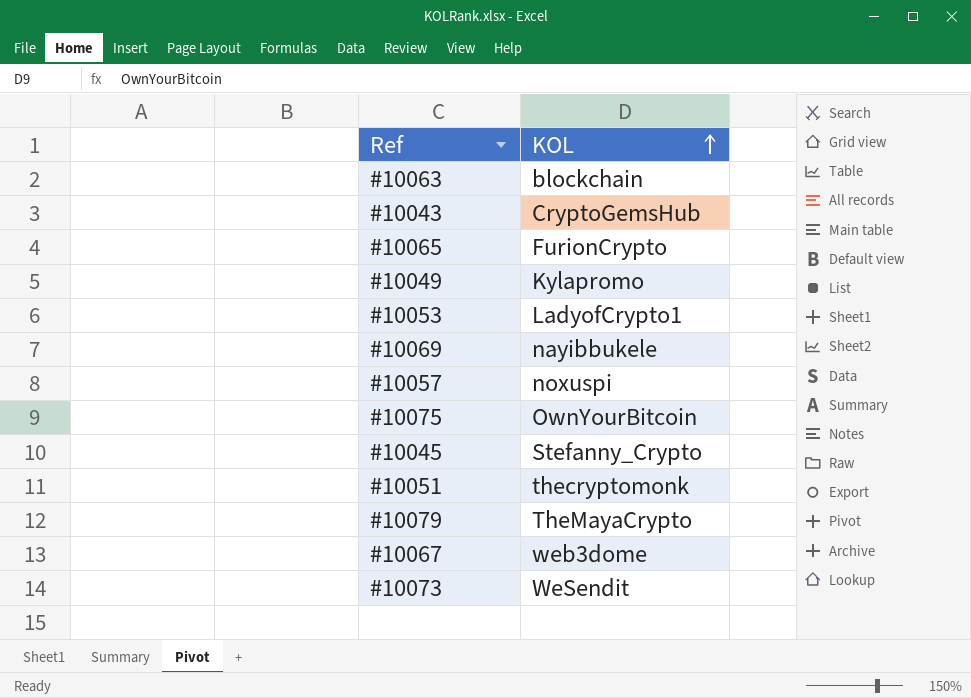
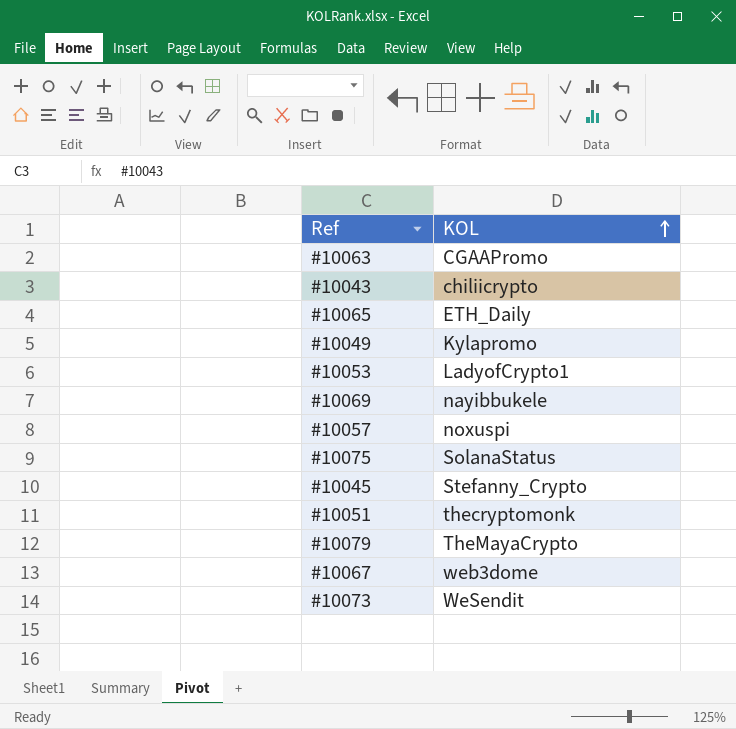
#10063 | KOL: blockchain -> CGAAPromo
#10043 | KOL: CryptoGemsHub -> chiliicrypto
#10065 | KOL: FurionCrypto -> ETH_Daily
#10075 | KOL: OwnYourBitcoin -> SolanaStatus

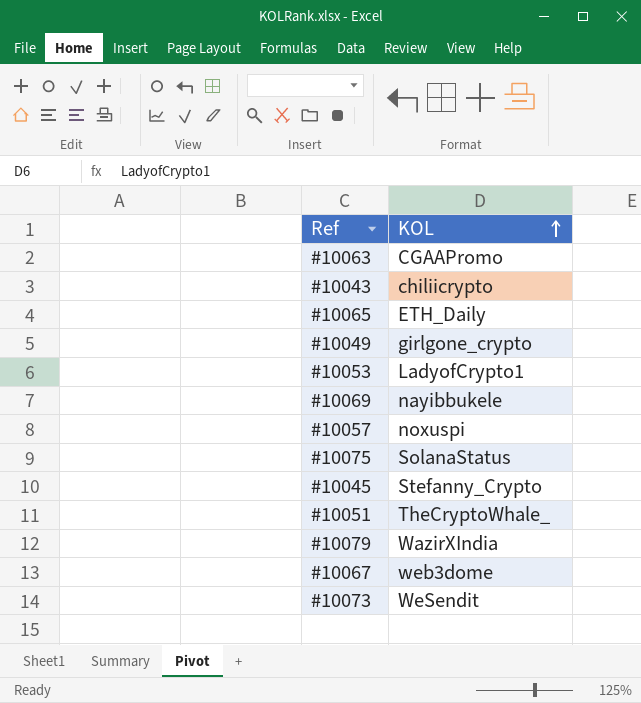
#10049 | KOL: Kylapromo -> girlgone_crypto
#10051 | KOL: thecryptomonk -> TheCryptoWhale_
#10079 | KOL: TheMayaCrypto -> WazirXIndia

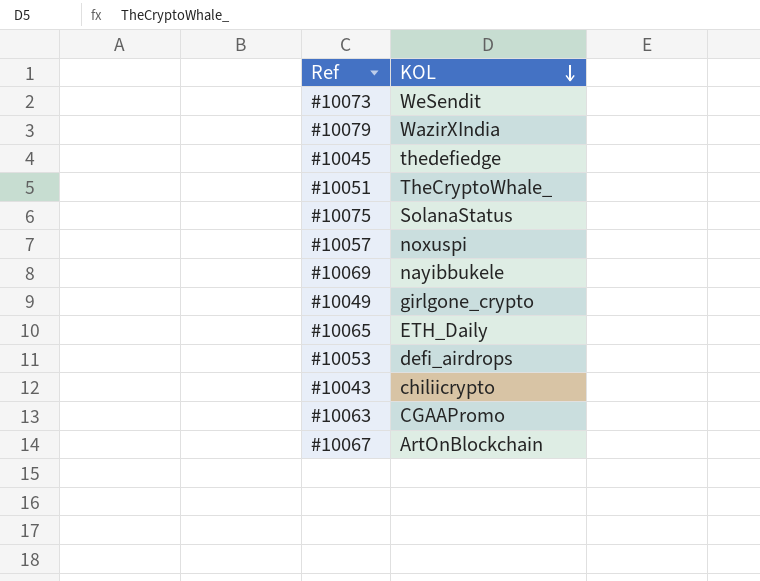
row order: KOL ascending -> KOL descending
#10045 | KOL: Stefanny_Crypto -> thedefiedge
#10053 | KOL: LadyofCrypto1 -> defi_airdrops
#10067 | KOL: web3dome -> ArtOnBlockchain

